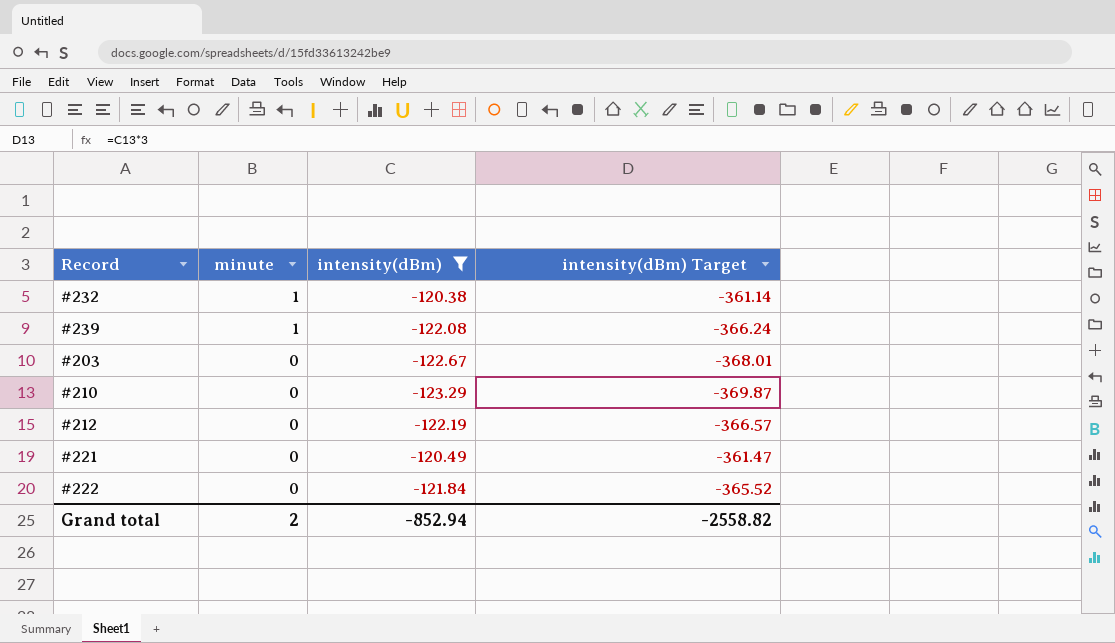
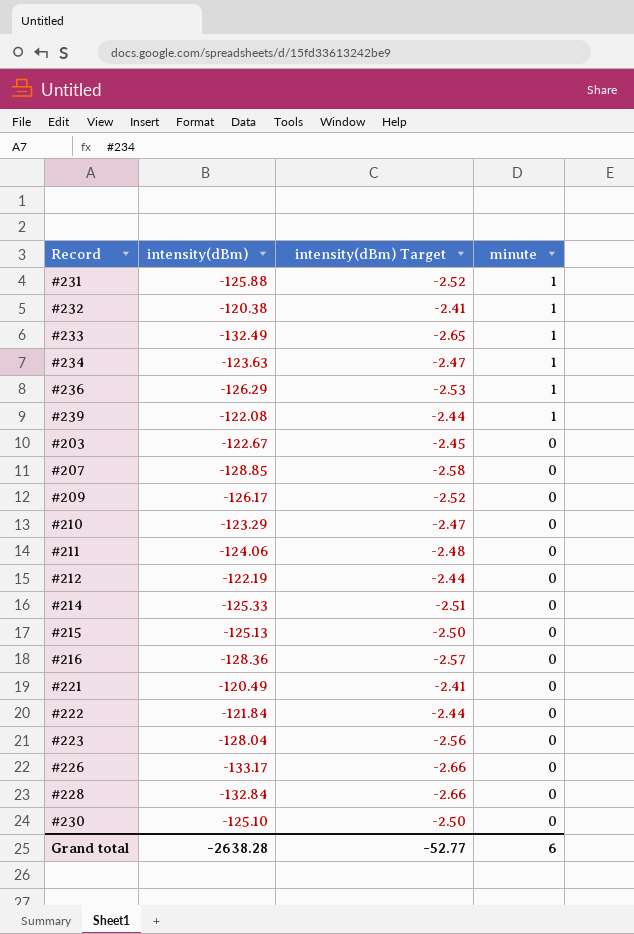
filter: intensity(dBm) >= -123.29 -> none
column intensity(dBm) Target | formula: [intensity(dBm)] * 3 -> [intensity(dBm)] * 0.02
column minute | position: 2 -> 4
Grand total | intensity(dBm): -852.94 -> -2638.28
Grand total | intensity(dBm) Target: -2558.82 -> -52.77
Grand total | minute: 2 -> 6

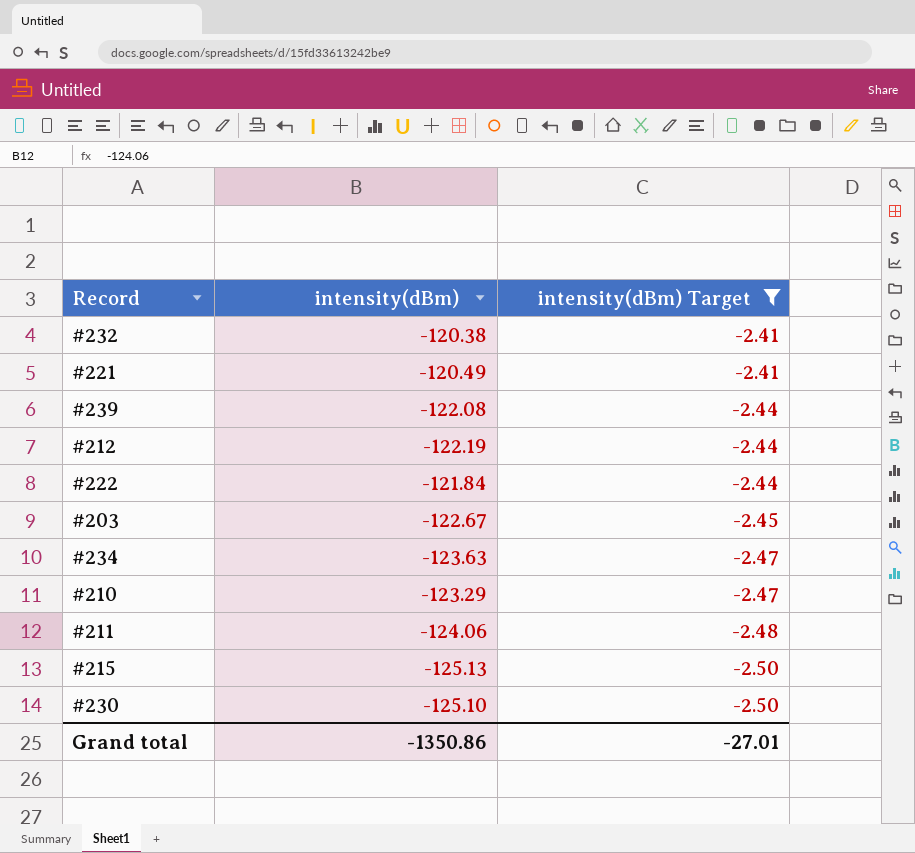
filter: none -> intensity(dBm) Target >= -2.50
row order: minute descending -> intensity(dBm) Target descending
column minute | position: 4 -> none
Grand total | intensity(dBm): -2638.28 -> -1350.86
Grand total | intensity(dBm) Target: -52.77 -> -27.01

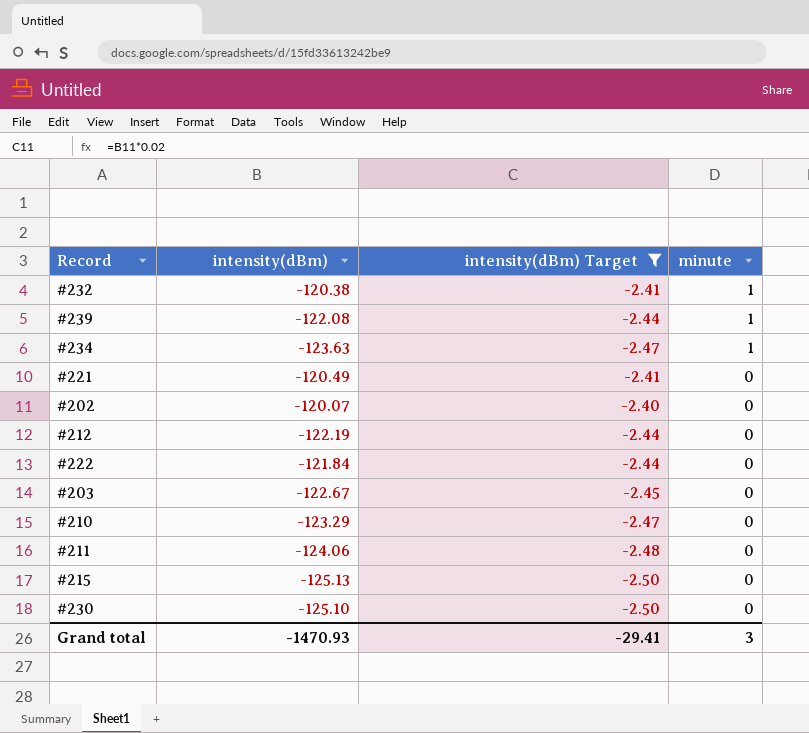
row order: intensity(dBm) Target descending -> minute descending
column minute | position: none -> 4
row #202: none -> -120.07 | -2.40 | 0
Grand total | intensity(dBm): -1350.86 -> -1470.93
Grand total | intensity(dBm) Target: -27.01 -> -29.41

